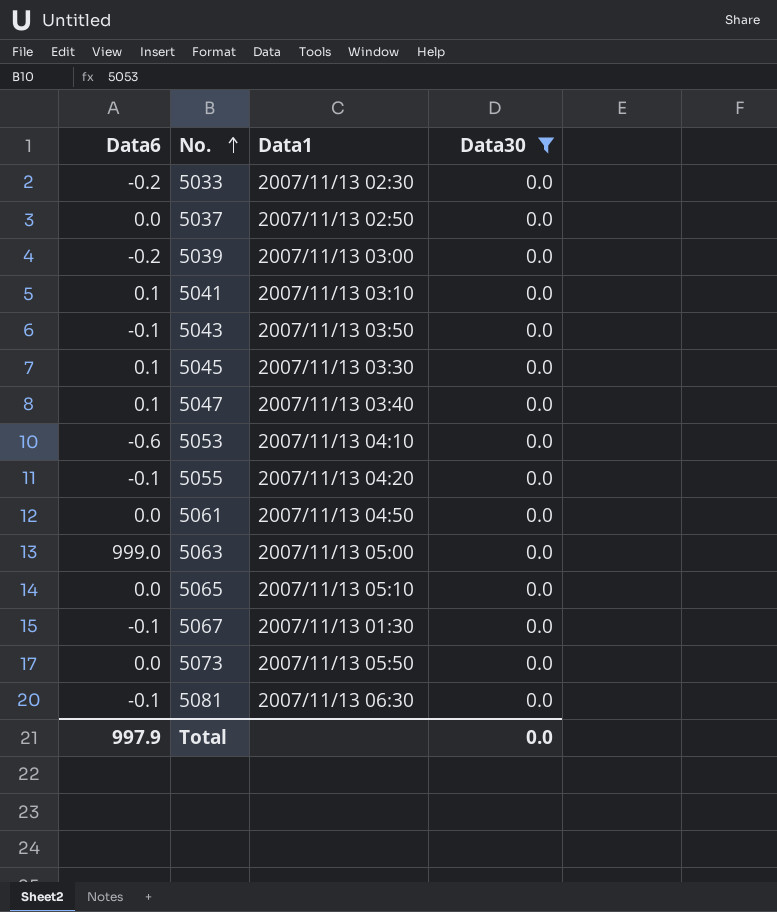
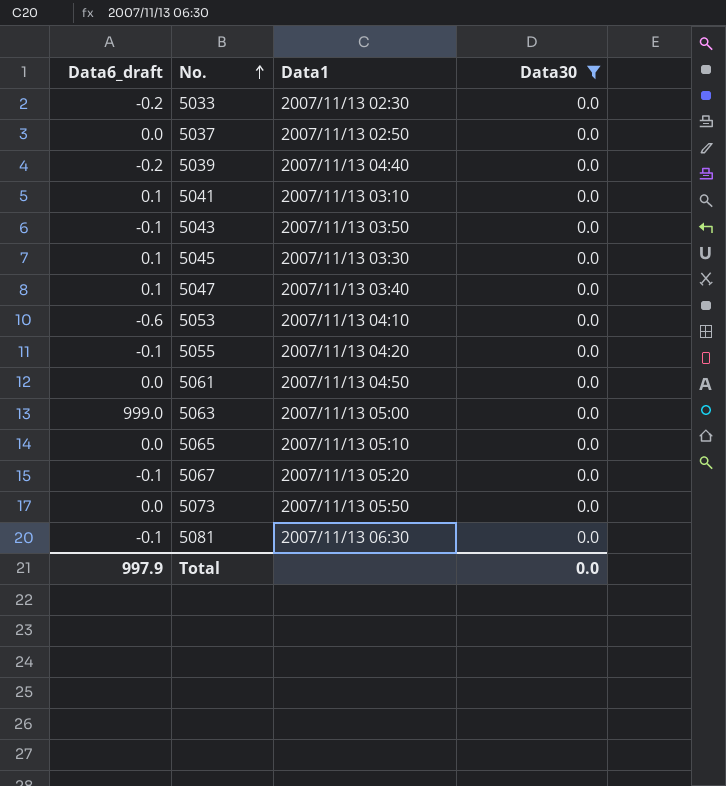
column name: Data6 -> Data6_draft
5039 | Data1: 2007/11/13 03:00 -> 2007/11/13 04:40
5067 | Data1: 2007/11/13 01:30 -> 2007/11/13 05:20

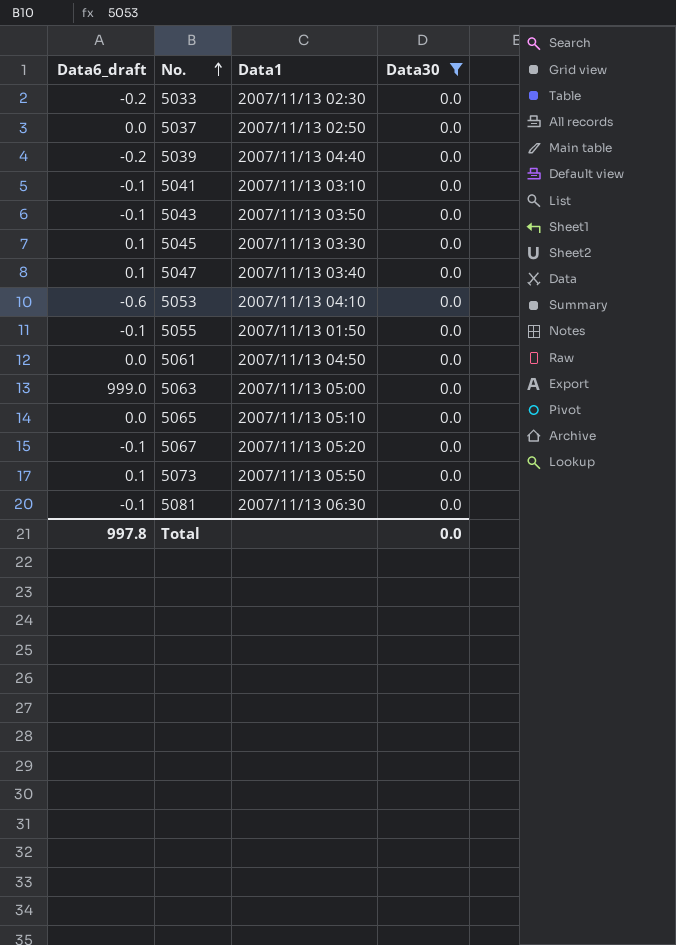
5041 | Data6_draft: 0.1 -> -0.1
5055 | Data1: 2007/11/13 04:20 -> 2007/11/13 01:50
5073 | Data6_draft: 0.0 -> 0.1
Total | Data6_draft: 997.9 -> 997.8

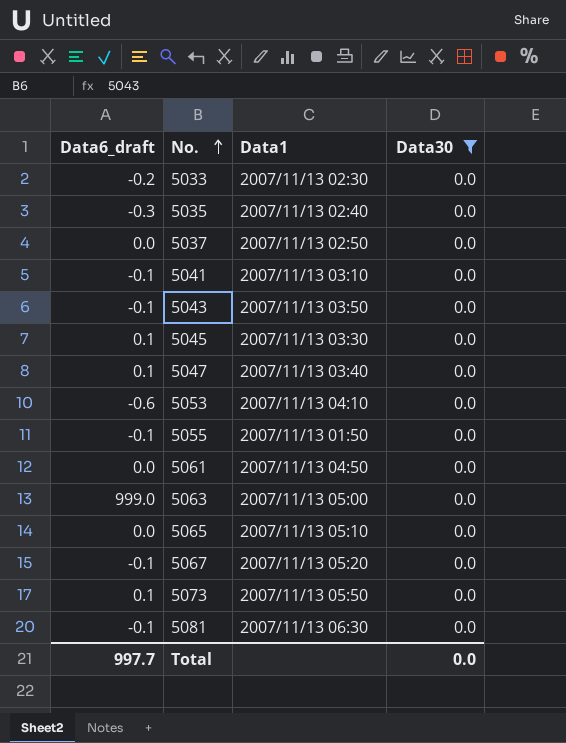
row 5039: -0.2 | 2007/11/13 04:40 | 0.0 -> none
row 5035: none -> -0.3 | 2007/11/13 02:40 | 0.0
Total | Data6_draft: 997.8 -> 997.7

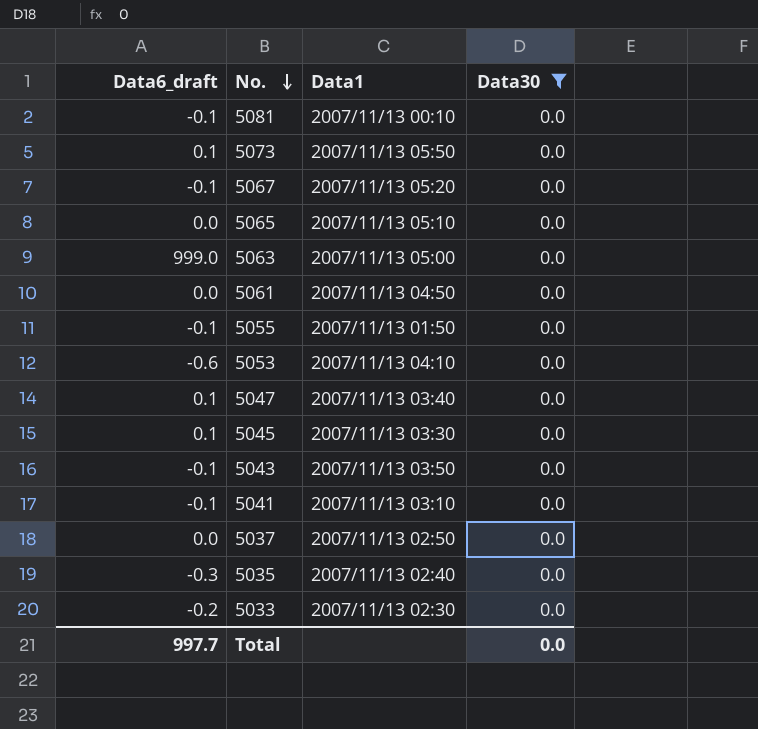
row order: No. ascending -> No. descending
5081 | Data1: 2007/11/13 06:30 -> 2007/11/13 00:10

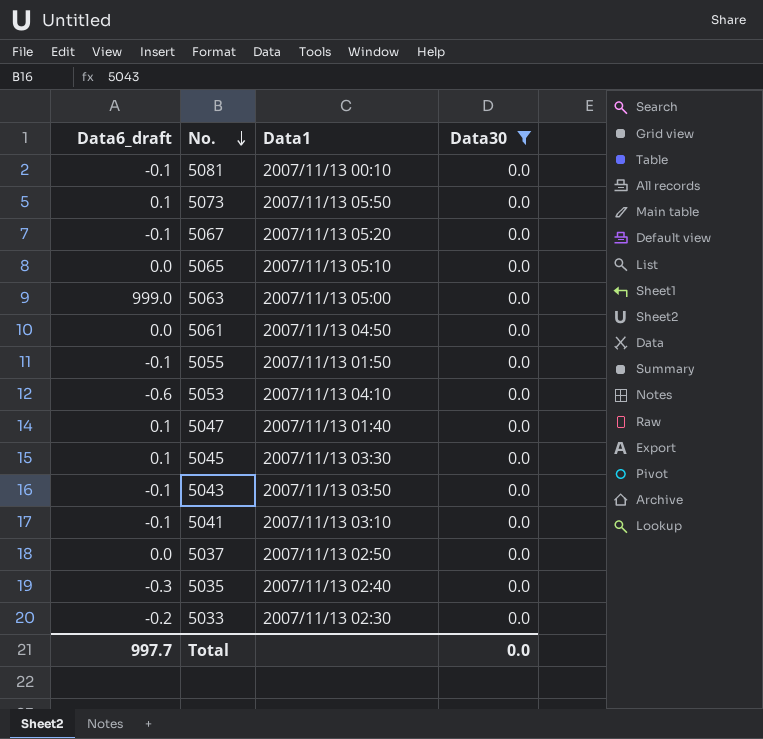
5047 | Data1: 2007/11/13 03:40 -> 2007/11/13 01:40

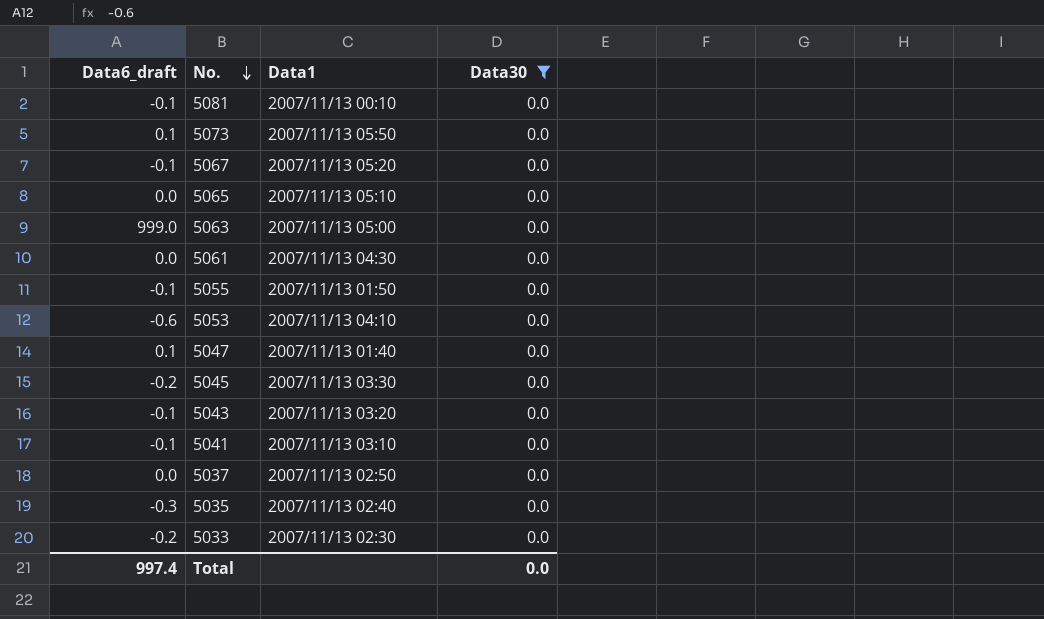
5061 | Data1: 2007/11/13 04:50 -> 2007/11/13 04:30
5045 | Data6_draft: 0.1 -> -0.2
5043 | Data1: 2007/11/13 03:50 -> 2007/11/13 03:20
Total | Data6_draft: 997.7 -> 997.4

